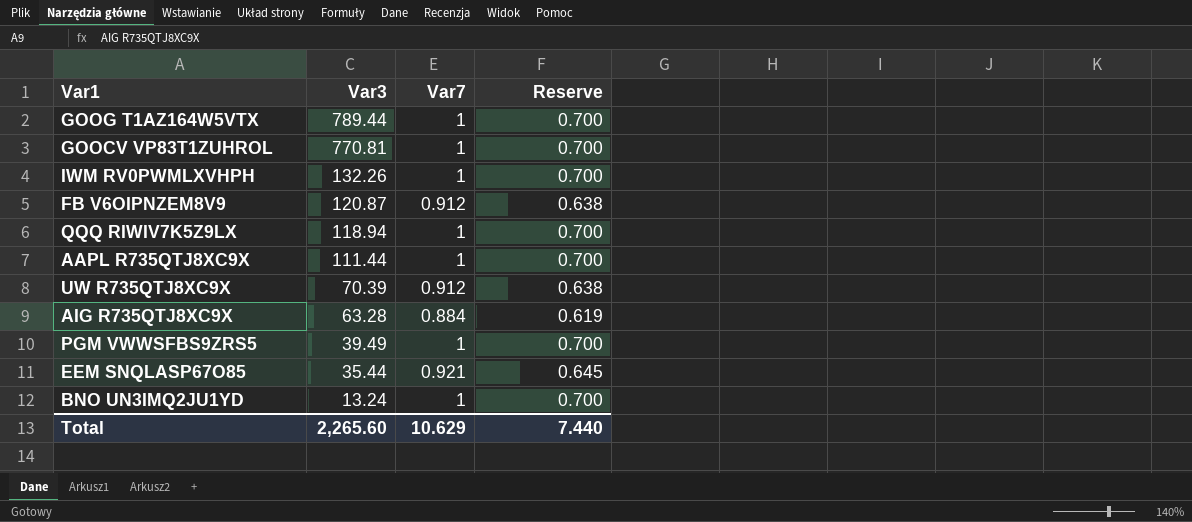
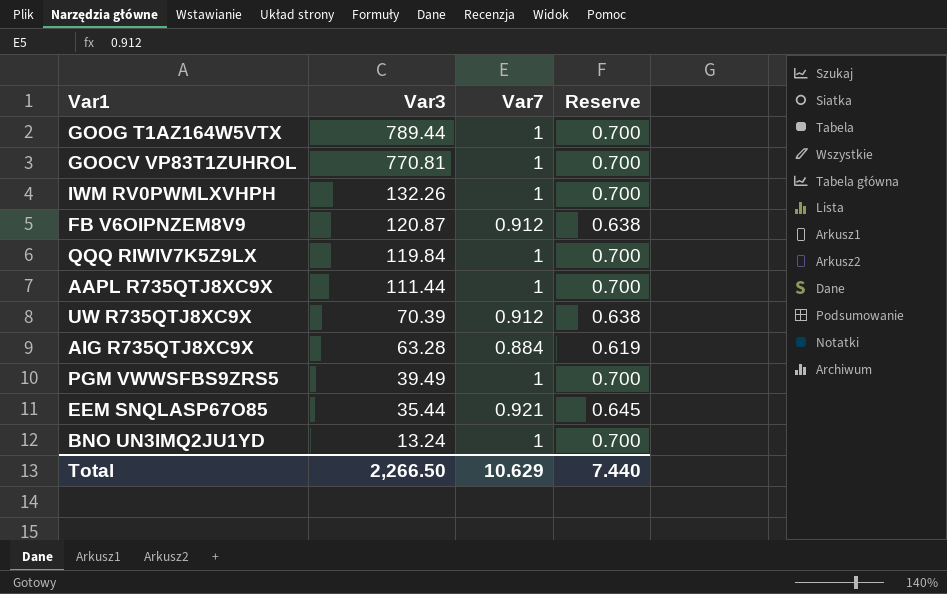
QQQ RIWIV7K5Z9LX | Var3: 118.94 -> 119.84
Total | Var3: 2,265.60 -> 2,266.50

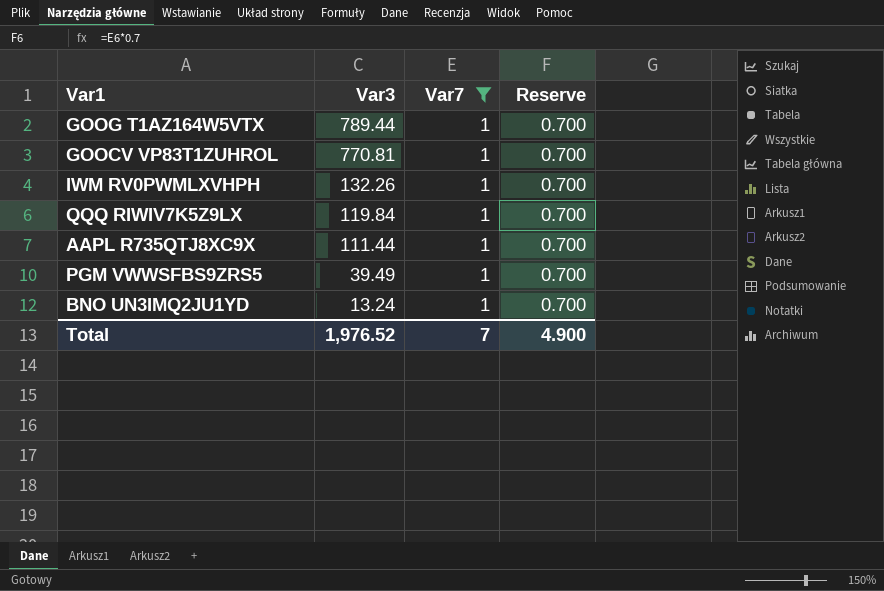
filter: none -> Var7 = 1
Total | Var3: 2,266.50 -> 1,976.52
Total | Var7: 10.629 -> 7
Total | Reserve: 7.440 -> 4.900

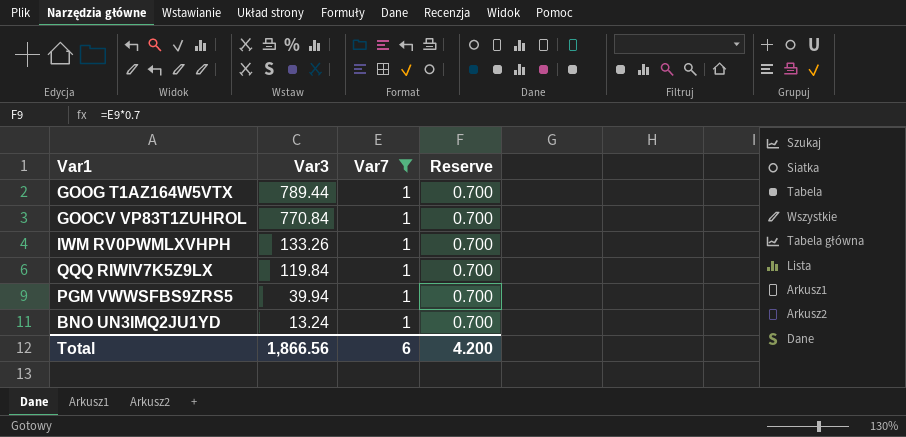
row AAPL R735QTJ8XC9X: 111.44 | 1 | 0.700 -> none
GOOCV VP83T1ZUHROL | Var3: 770.81 -> 770.84
IWM RV0PWMLXVHPH | Var3: 132.26 -> 133.26
PGM VWWSFBS9ZRS5 | Var3: 39.49 -> 39.94
Total | Var3: 1,976.52 -> 1,866.56
Total | Var7: 7 -> 6
Total | Reserve: 4.900 -> 4.200

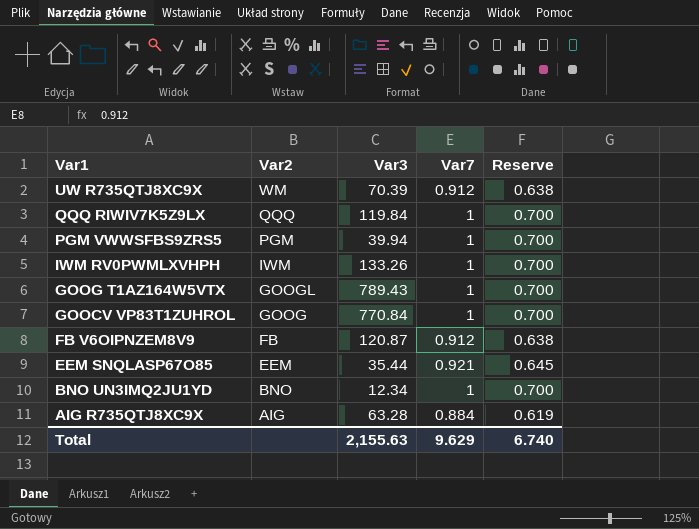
filter: Var7 = 1 -> none
row order: Var3 descending -> Var1 descending
column Var2 | position: none -> 2
GOOG T1AZ164W5VTX | Var3: 789.44 -> 789.43
BNO UN3IMQ2JU1YD | Var3: 13.24 -> 12.34
Total | Var3: 1,866.56 -> 2,155.63
Total | Var7: 6 -> 9.629
Total | Reserve: 4.200 -> 6.740

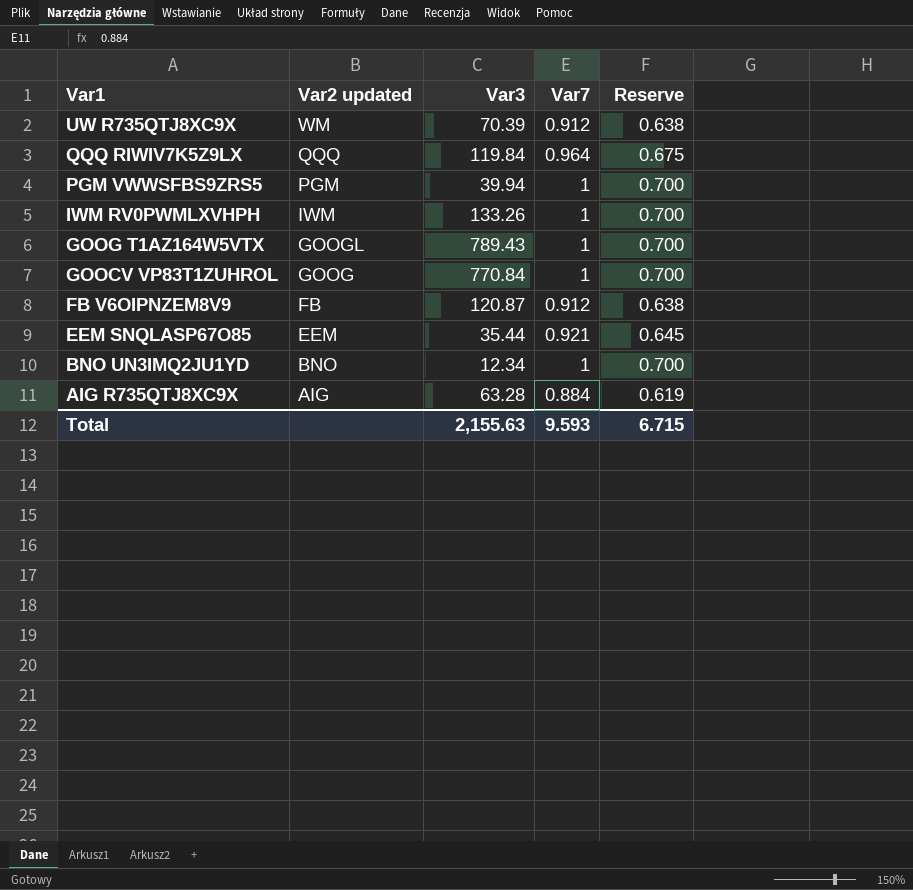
column name: Var2 -> Var2 updated
QQQ RIWIV7K5Z9LX | Var7: 1 -> 0.964
QQQ RIWIV7K5Z9LX | Reserve: 0.700 -> 0.675
Total | Var7: 9.629 -> 9.593
Total | Reserve: 6.740 -> 6.715

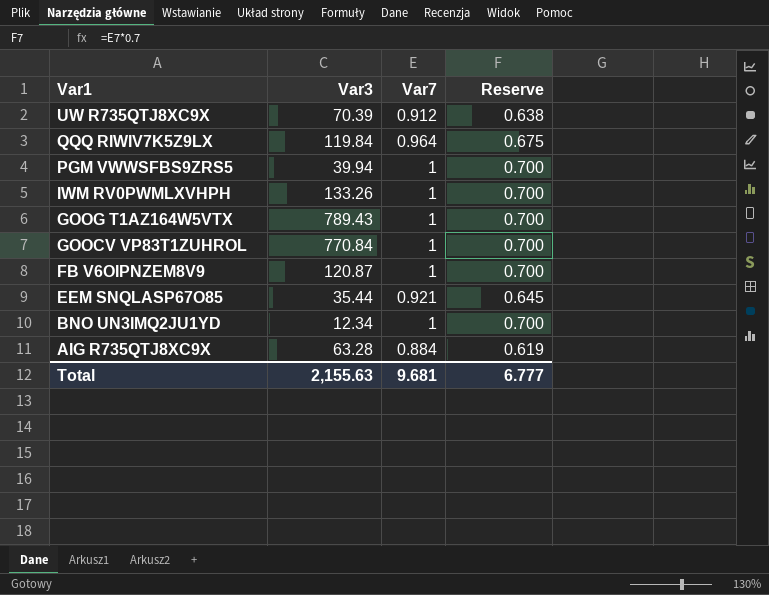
column Var2 updated | position: 2 -> none
FB V6OIPNZEM8V9 | Var7: 0.912 -> 1
FB V6OIPNZEM8V9 | Reserve: 0.638 -> 0.700
Total | Var7: 9.593 -> 9.681
Total | Reserve: 6.715 -> 6.777

